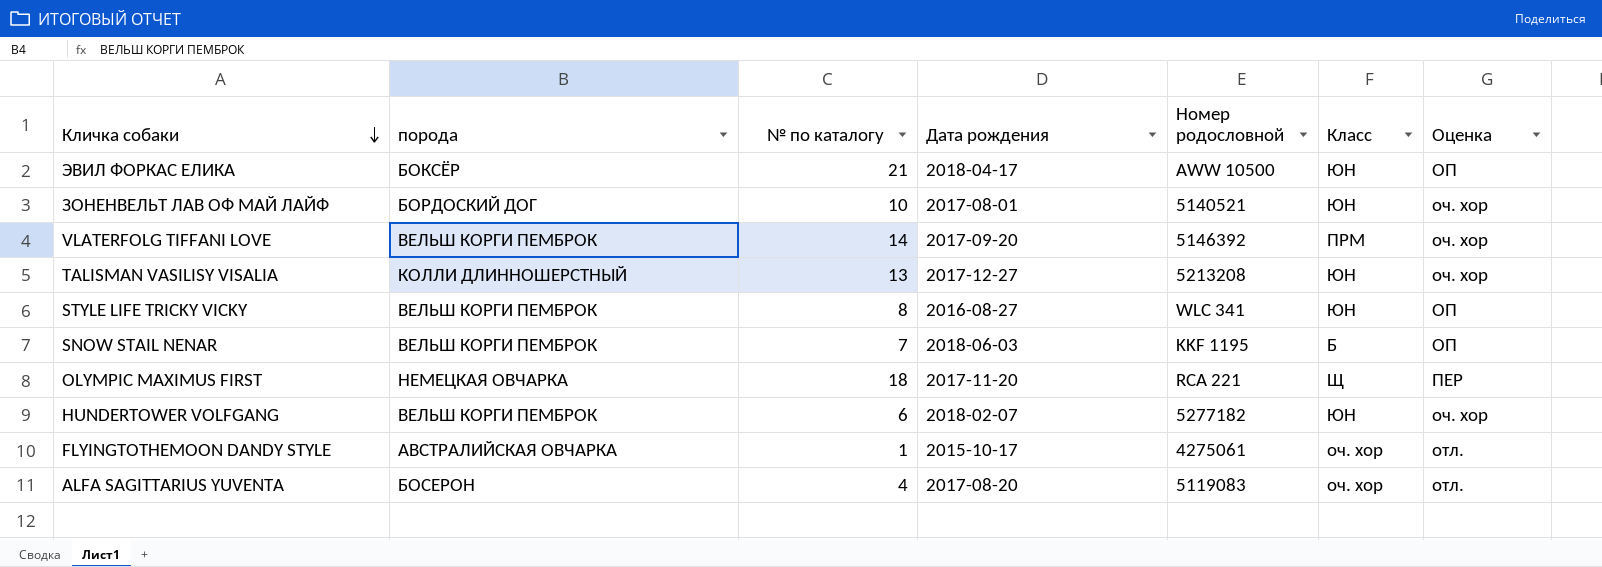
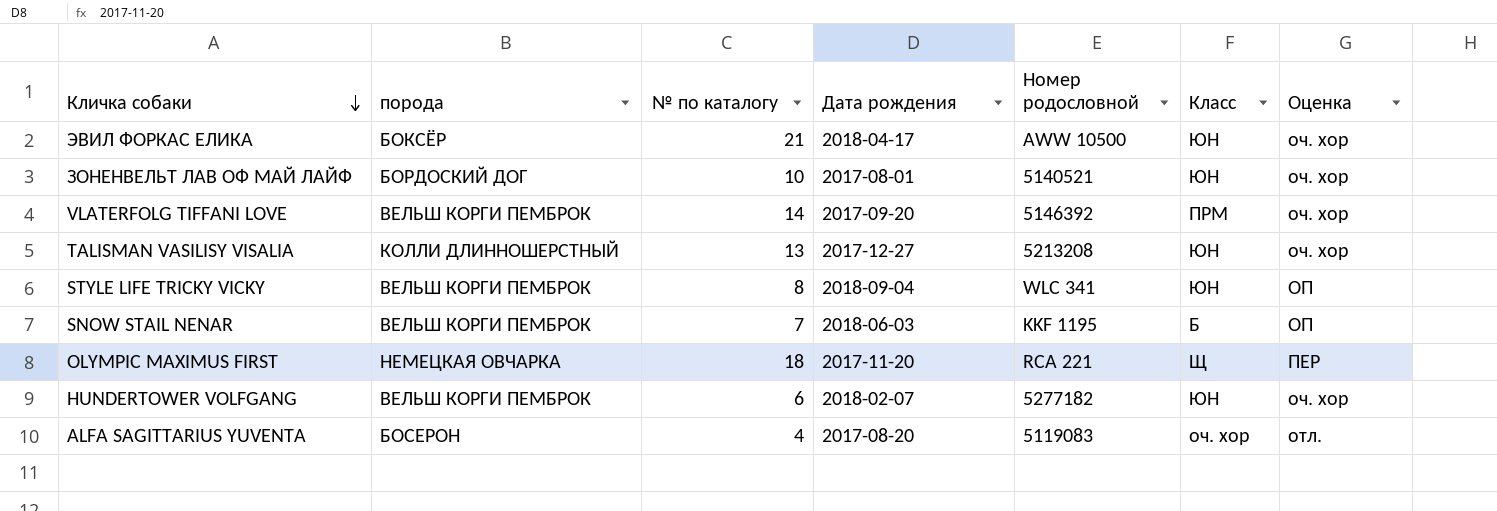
row FLYINGTOTHEMOON DANDY STYLE: АВСТРАЛИЙСКАЯ ОВЧАРКА | 1 | 2015-10-17 | 4275061 | оч. хор | отл. -> none
ЭВИЛ ФОРКАС ЕЛИКА | Оценка: ОП -> оч. хор
STYLE LIFE TRICKY VICKY | Дата рождения: 2016-08-27 -> 2018-09-04

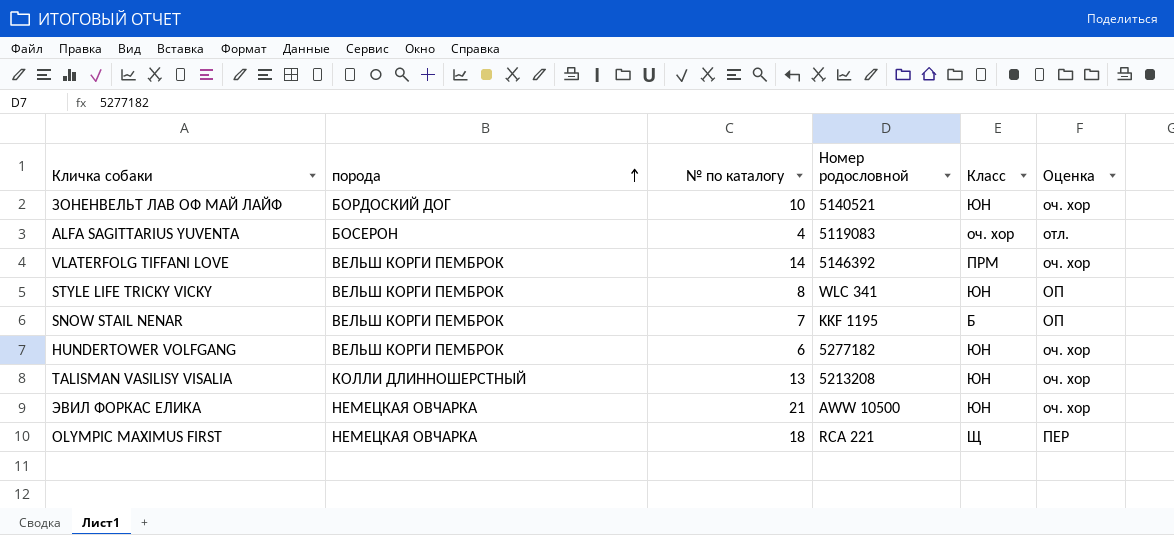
row order: Кличка собаки descending -> порода ascending
column Дата рождения | position: 4 -> none
ЭВИЛ ФОРКАС ЕЛИКА | порода: БОКСЁР -> НЕМЕЦКАЯ ОВЧАРКА

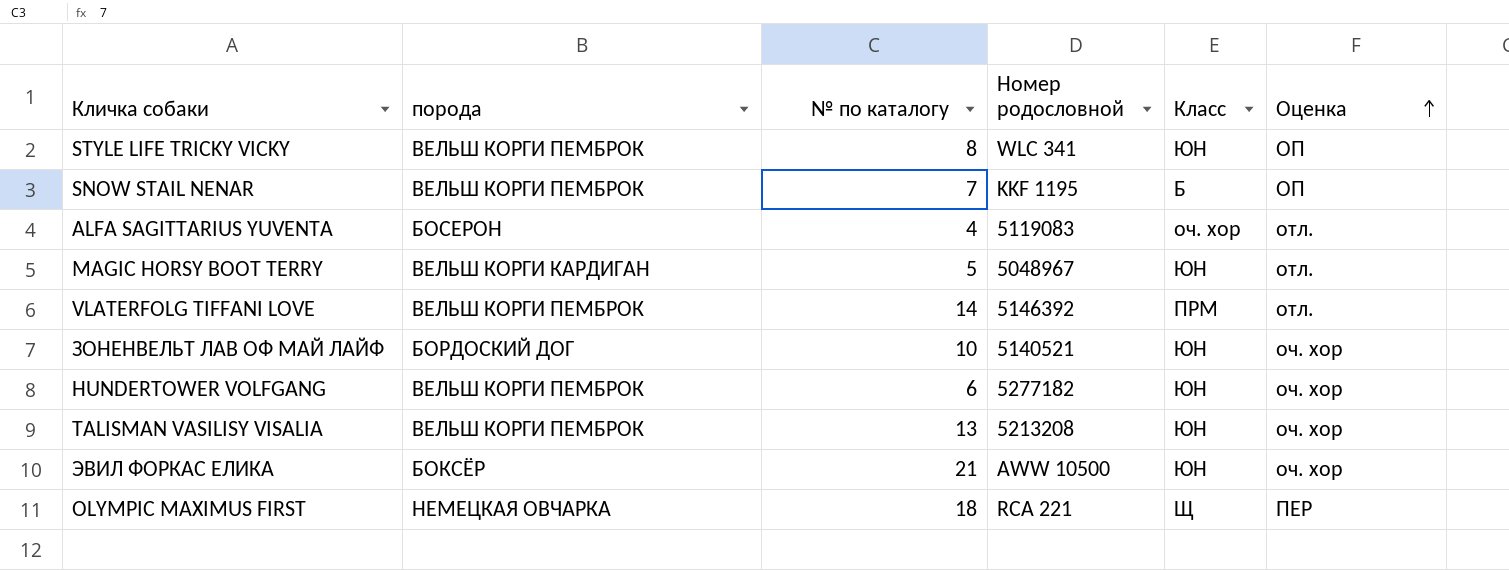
row order: порода ascending -> Оценка ascending
row MAGIC HORSY BOOT TERRY: none -> ВЕЛЬШ КОРГИ КАРДИГАН | 5 | 5048967 | ЮН | отл.
VLATERFOLG TIFFANI LOVE | Оценка: оч. хор -> отл.
TALISMAN VASILISY VISALIA | порода: КОЛЛИ ДЛИННОШЕРСТНЫЙ -> ВЕЛЬШ КОРГИ ПЕМБРОК
ЭВИЛ ФОРКАС ЕЛИКА | порода: НЕМЕЦКАЯ ОВЧАРКА -> БОКСЁР

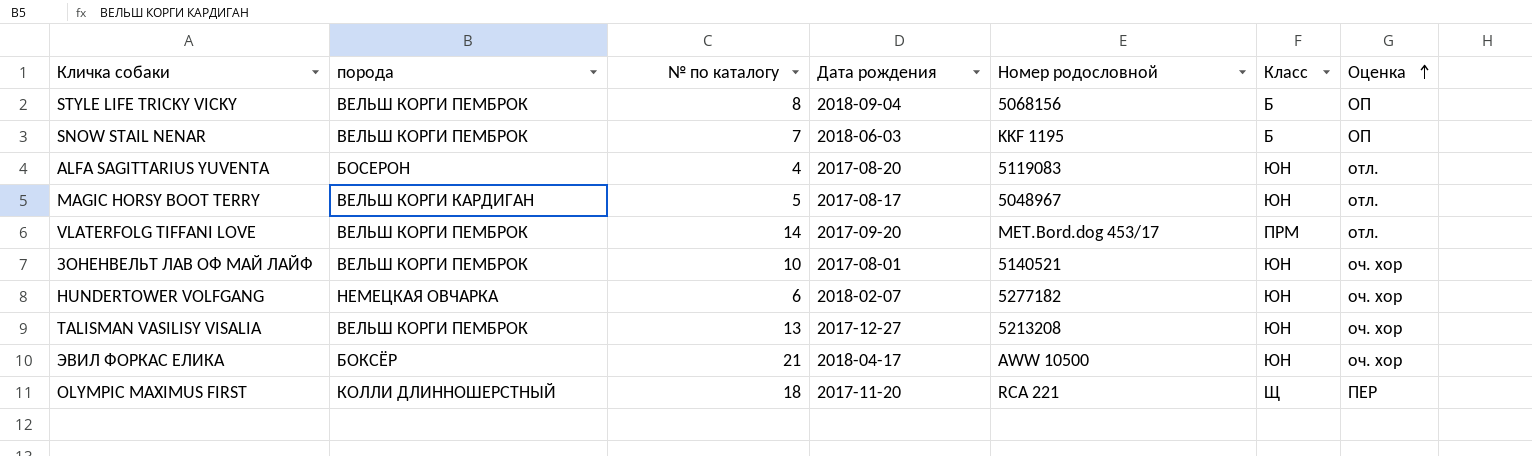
column Дата рождения | position: none -> 4
STYLE LIFE TRICKY VICKY | Номер родословной: WLC 341 -> 5068156
STYLE LIFE TRICKY VICKY | Класс: ЮН -> Б
ALFA SAGITTARIUS YUVENTA | Класс: оч. хор -> ЮН
VLATERFOLG TIFFANI LOVE | Номер родословной: 5146392 -> MET.Bord.dog 453/17
ЗОНЕНВЕЛЬТ ЛАВ ОФ МАЙ ЛАЙФ | порода: БОРДОСКИЙ ДОГ -> ВЕЛЬШ КОРГИ ПЕМБРОК
HUNDERTOWER VOLFGANG | порода: ВЕЛЬШ КОРГИ ПЕМБРОК -> НЕМЕЦКАЯ ОВЧАРКА
OLYMPIC MAXIMUS FIRST | порода: НЕМЕЦКАЯ ОВЧАРКА -> КОЛЛИ ДЛИННОШЕРСТНЫЙ

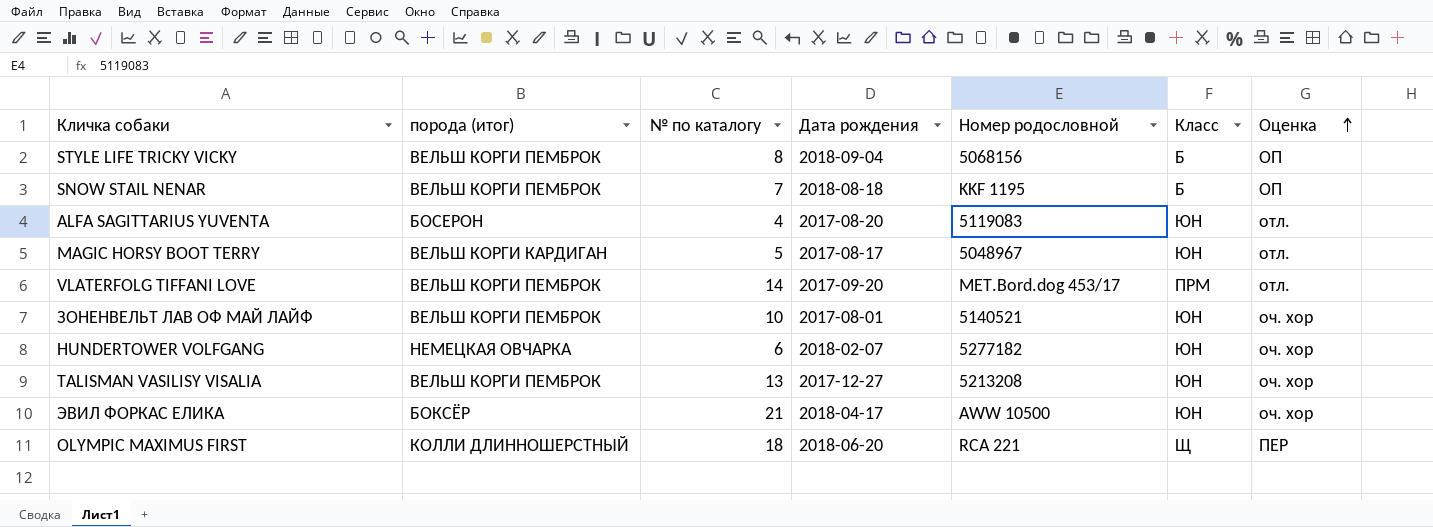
column name: порода -> порода (итог)
SNOW STAIL NENAR | Дата рождения: 2018-06-03 -> 2018-08-18
OLYMPIC MAXIMUS FIRST | Дата рождения: 2017-11-20 -> 2018-06-20

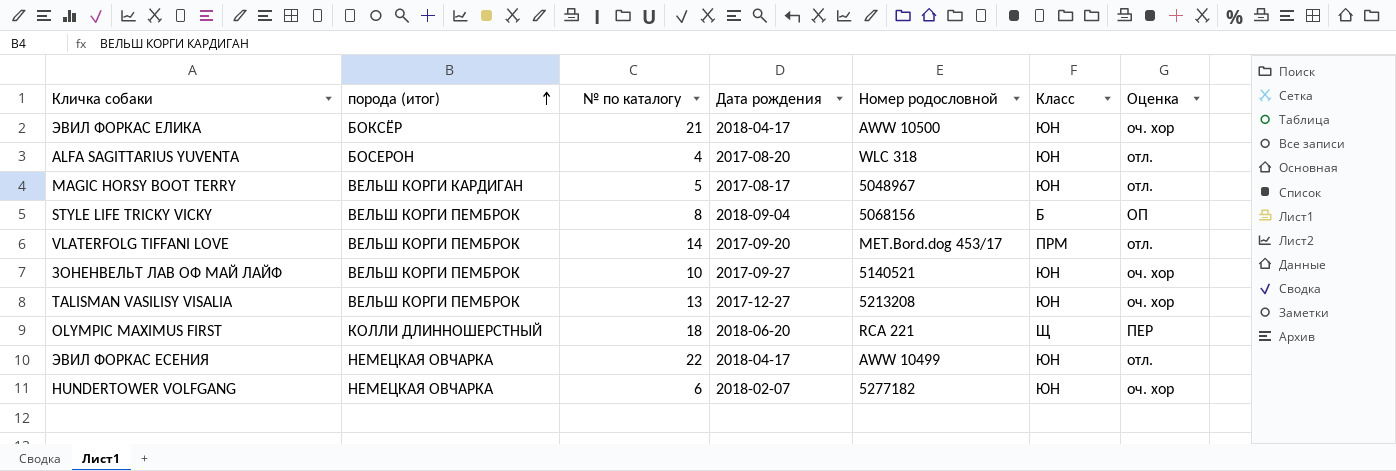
row order: Оценка ascending -> порода (итог) ascending
row SNOW STAIL NENAR: ВЕЛЬШ КОРГИ ПЕМБРОК | 7 | 2018-08-18 | KKF 1195 | Б | ОП -> none
ALFA SAGITTARIUS YUVENTA | Номер родословной: 5119083 -> WLC 318
ЗОНЕНВЕЛЬТ ЛАВ ОФ МАЙ ЛАЙФ | Дата рождения: 2017-08-01 -> 2017-09-27
row ЭВИЛ ФОРКАС ЕСЕНИЯ: none -> НЕМЕЦКАЯ ОВЧАРКА | 22 | 2018-04-17 | AWW 10499 | ЮН | отл.

